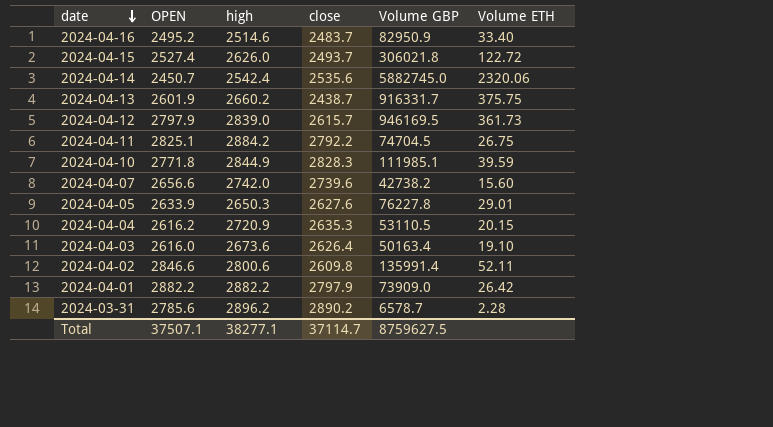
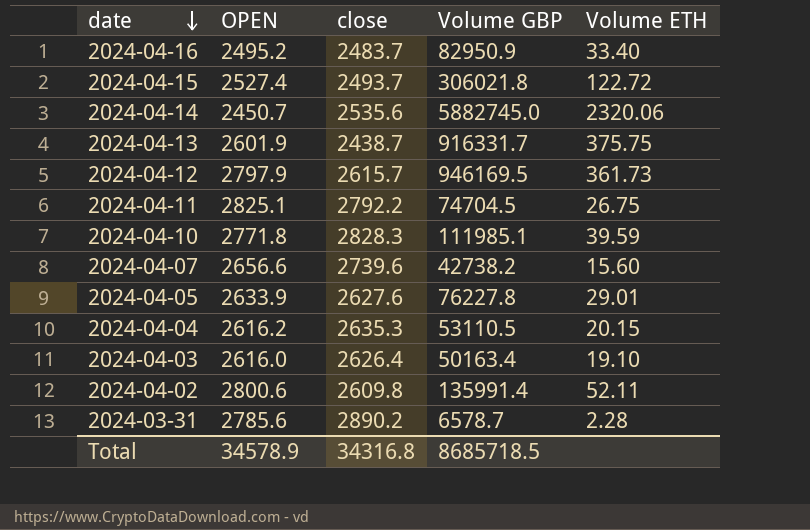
column high | position: 3 -> none
row 2024-04-01: 2882.2 | 2882.2 | 2797.9 | 73909.0 | 26.42 -> none
2024-04-02 | OPEN: 2846.6 -> 2800.6
Total | OPEN: 37507.1 -> 34578.9
Total | close: 37114.7 -> 34316.8
Total | Volume GBP: 8759627.5 -> 8685718.5

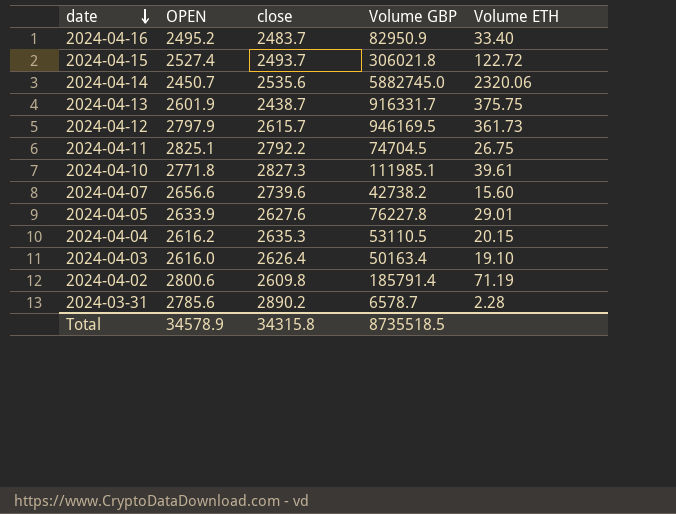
2024-04-10 | close: 2828.3 -> 2827.3
2024-04-10 | Volume ETH: 39.59 -> 39.61
2024-04-02 | Volume GBP: 135991.4 -> 185791.4
2024-04-02 | Volume ETH: 52.11 -> 71.19
Total | close: 34316.8 -> 34315.8
Total | Volume GBP: 8685718.5 -> 8735518.5

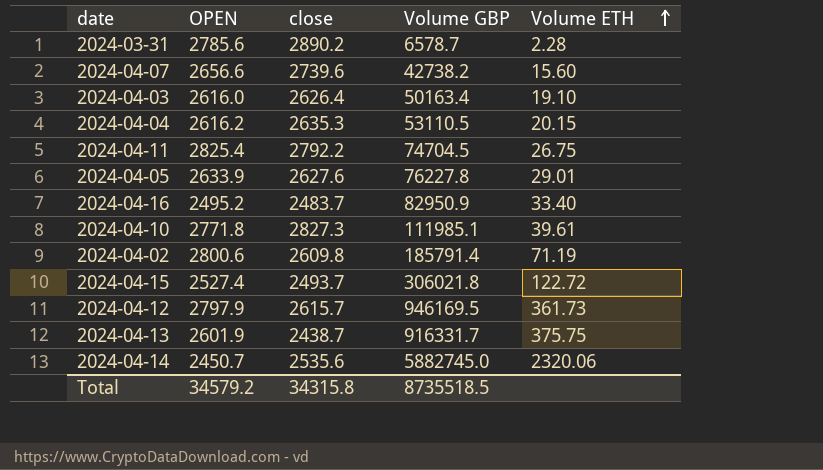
row order: date descending -> Volume ETH ascending
2024-04-11 | OPEN: 2825.1 -> 2825.4
Total | OPEN: 34578.9 -> 34579.2

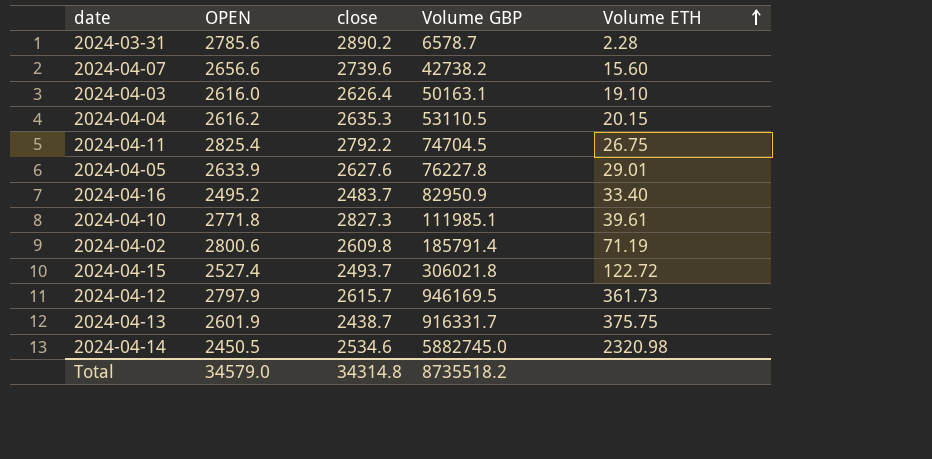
2024-04-03 | Volume GBP: 50163.4 -> 50163.1
2024-04-14 | OPEN: 2450.7 -> 2450.5
2024-04-14 | close: 2535.6 -> 2534.6
2024-04-14 | Volume ETH: 2320.06 -> 2320.98
Total | OPEN: 34579.2 -> 34579.0
Total | close: 34315.8 -> 34314.8
Total | Volume GBP: 8735518.5 -> 8735518.2

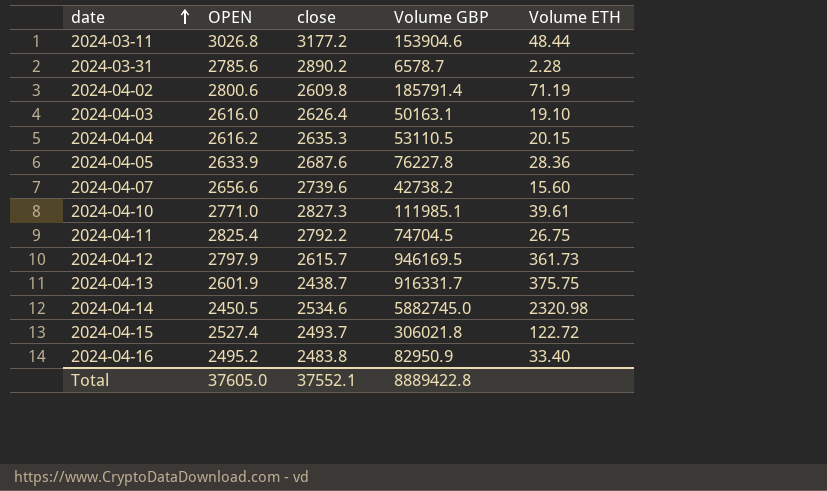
row order: Volume ETH ascending -> date ascending
row 2024-03-11: none -> 3026.8 | 3177.2 | 153904.6 | 48.44
2024-04-05 | close: 2627.6 -> 2687.6
2024-04-05 | Volume ETH: 29.01 -> 28.36
2024-04-10 | OPEN: 2771.8 -> 2771.0
2024-04-16 | close: 2483.7 -> 2483.8
Total | OPEN: 34579.0 -> 37605.0
Total | close: 34314.8 -> 37552.1
Total | Volume GBP: 8735518.2 -> 8889422.8

